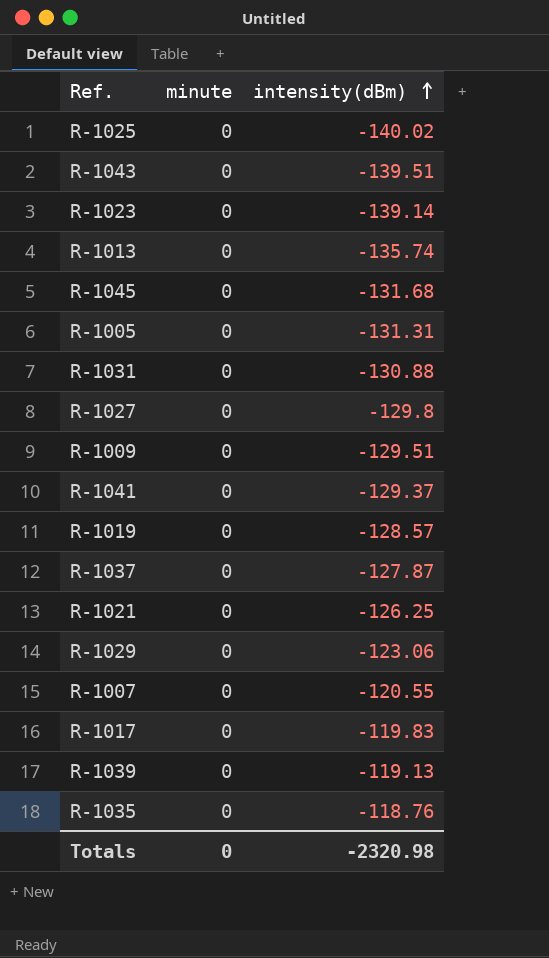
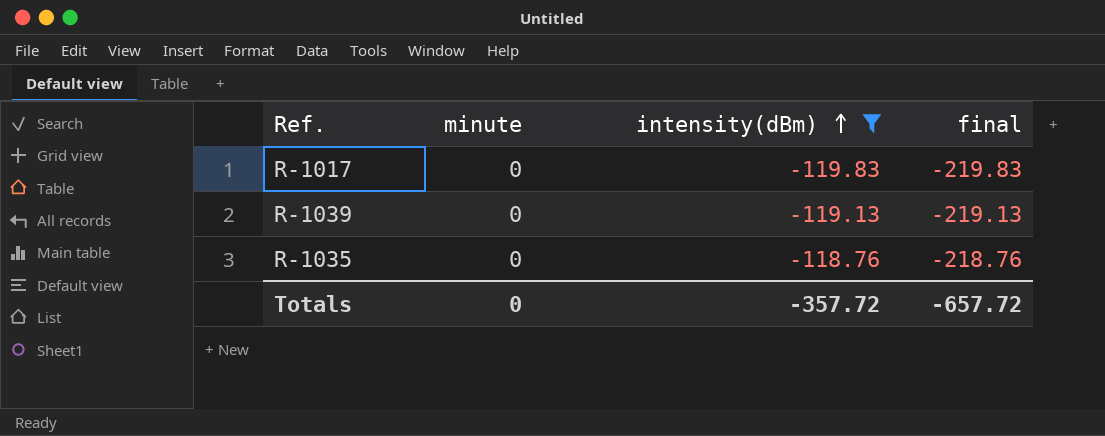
filter: none -> intensity(dBm) >= -119.83
column final | formula: none -> [intensity(dBm)] - 100
Totals | intensity(dBm): -2320.98 -> -357.72

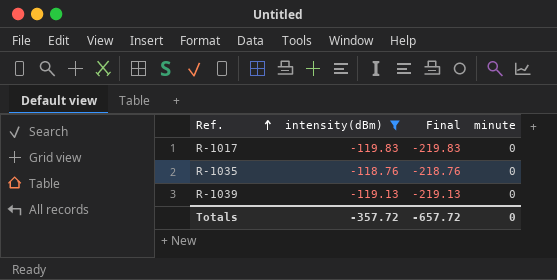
row order: intensity(dBm) ascending -> Ref. ascending
column name: final -> Final
column minute | position: 2 -> 4

